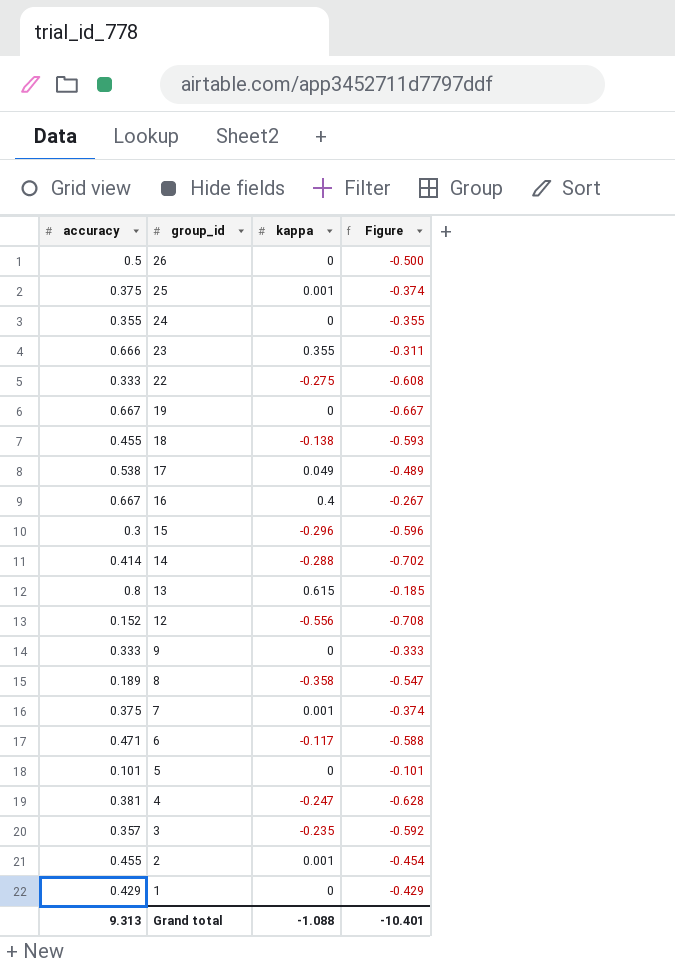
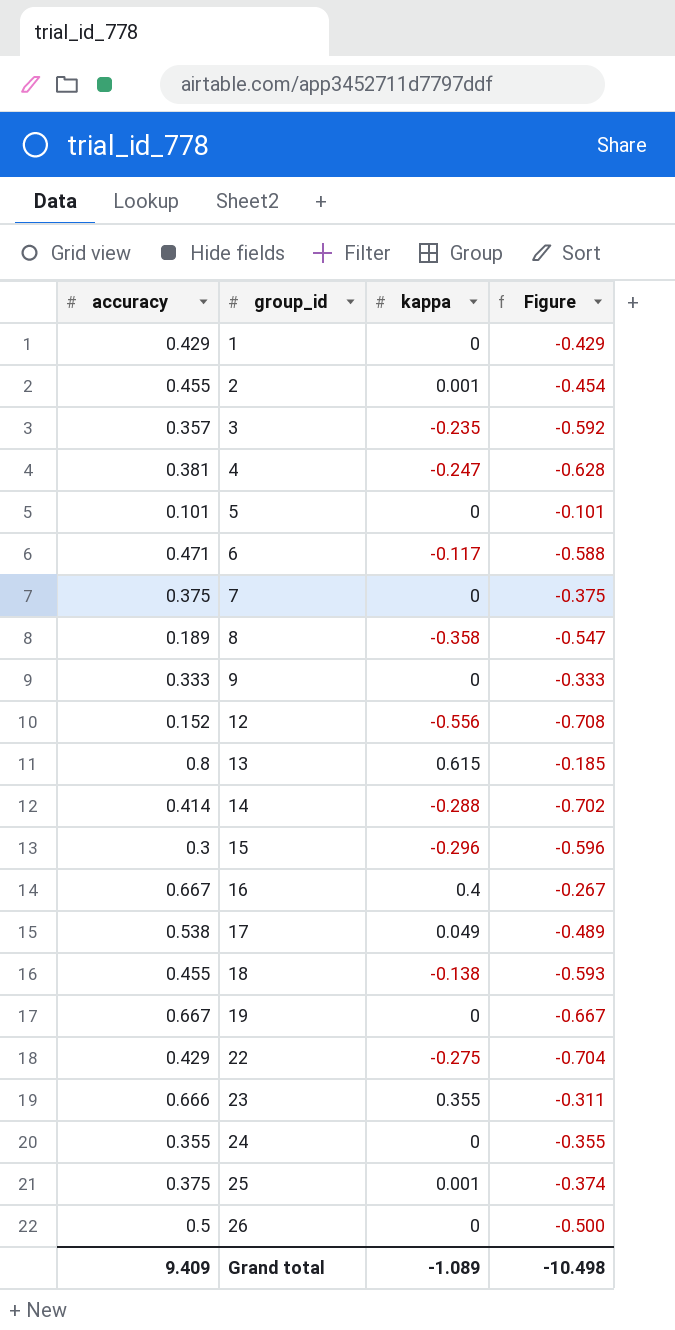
row order: group_id descending -> group_id ascending
7 | kappa: 0.001 -> 0
7 | Figure: -0.374 -> -0.375
22 | accuracy: 0.333 -> 0.429
22 | Figure: -0.608 -> -0.704
Grand total | accuracy: 9.313 -> 9.409
Grand total | kappa: -1.088 -> -1.089
Grand total | Figure: -10.401 -> -10.498

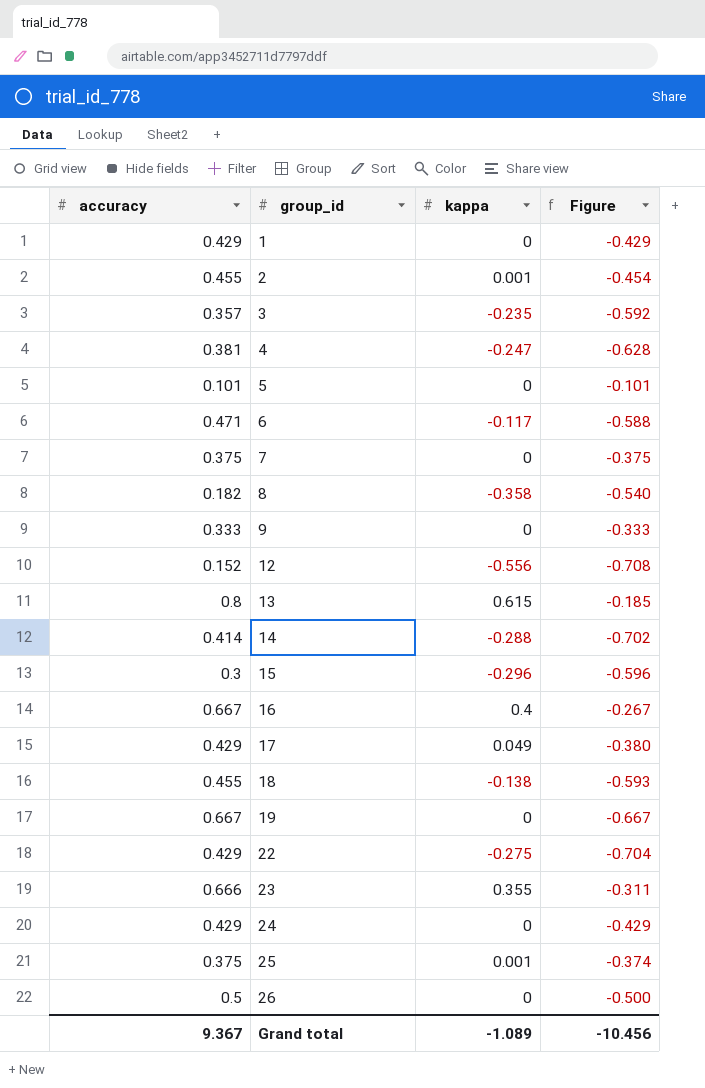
8 | accuracy: 0.189 -> 0.182
8 | Figure: -0.547 -> -0.540
17 | accuracy: 0.538 -> 0.429
17 | Figure: -0.489 -> -0.380
24 | accuracy: 0.355 -> 0.429
24 | Figure: -0.355 -> -0.429
Grand total | accuracy: 9.409 -> 9.367
Grand total | Figure: -10.498 -> -10.456

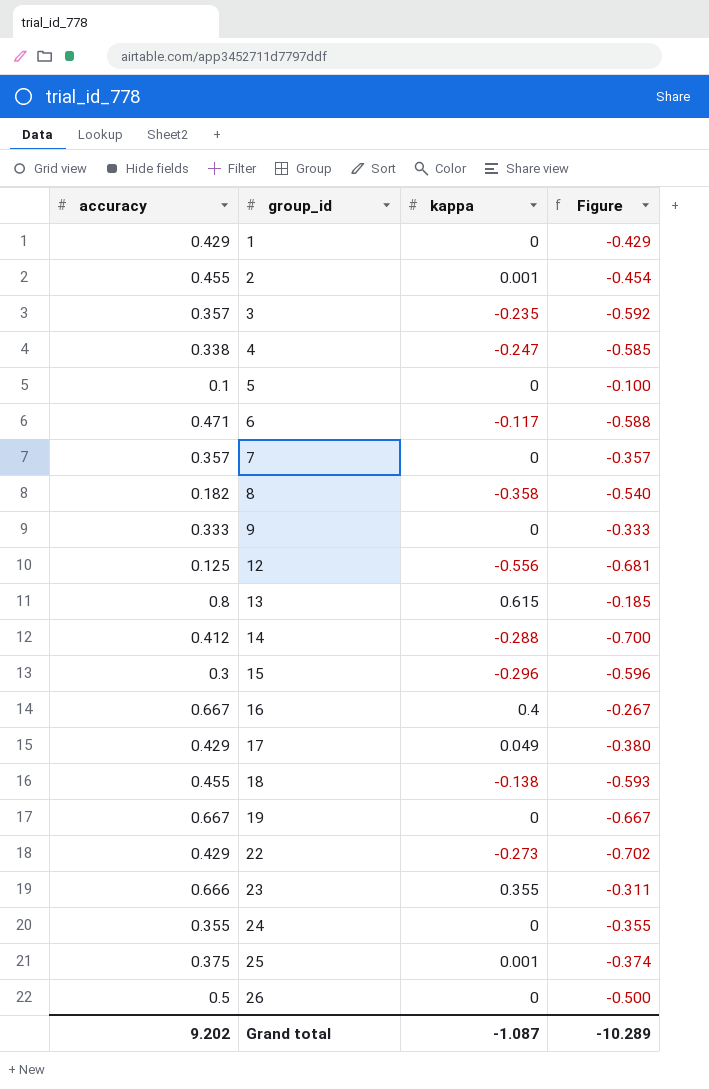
4 | accuracy: 0.381 -> 0.338
4 | Figure: -0.628 -> -0.585
5 | accuracy: 0.101 -> 0.1
5 | Figure: -0.101 -> -0.100
7 | accuracy: 0.375 -> 0.357
7 | Figure: -0.375 -> -0.357
12 | accuracy: 0.152 -> 0.125
12 | Figure: -0.708 -> -0.681
14 | accuracy: 0.414 -> 0.412
14 | Figure: -0.702 -> -0.700
22 | kappa: -0.275 -> -0.273
22 | Figure: -0.704 -> -0.702
24 | accuracy: 0.429 -> 0.355
24 | Figure: -0.429 -> -0.355
Grand total | accuracy: 9.367 -> 9.202
Grand total | kappa: -1.089 -> -1.087
Grand total | Figure: -10.456 -> -10.289

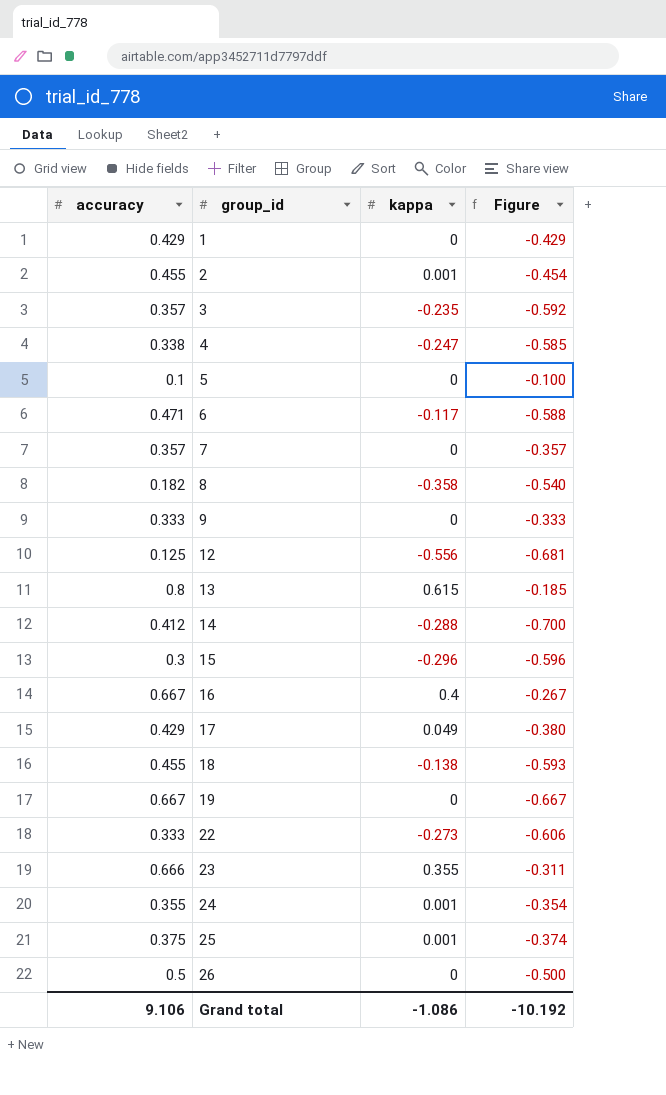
22 | accuracy: 0.429 -> 0.333
22 | Figure: -0.702 -> -0.606
24 | kappa: 0 -> 0.001
24 | Figure: -0.355 -> -0.354
Grand total | accuracy: 9.202 -> 9.106
Grand total | kappa: -1.087 -> -1.086
Grand total | Figure: -10.289 -> -10.192

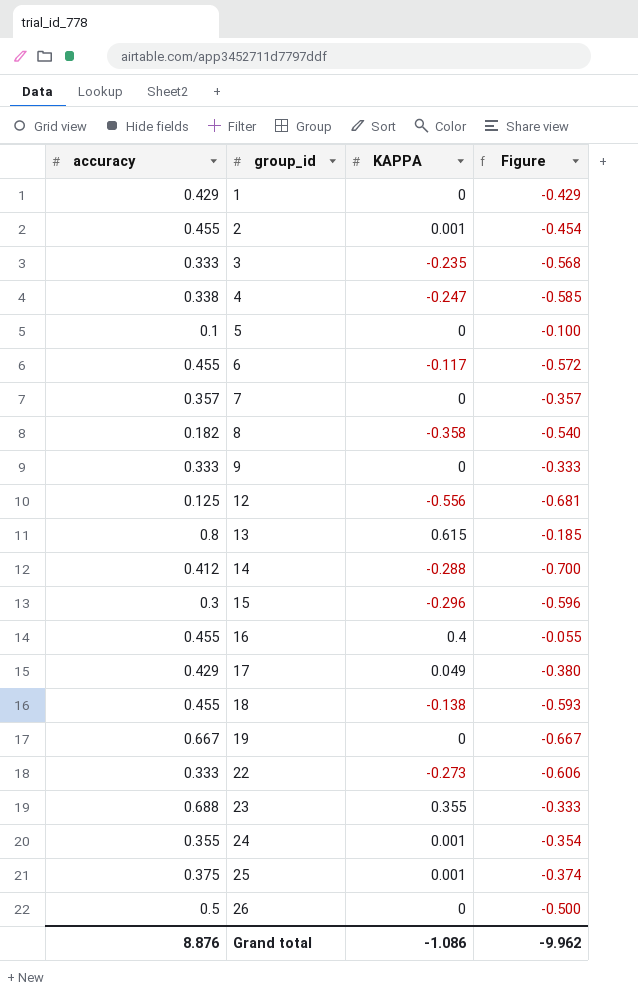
column name: kappa -> KAPPA
3 | accuracy: 0.357 -> 0.333
3 | Figure: -0.592 -> -0.568
6 | accuracy: 0.471 -> 0.455
6 | Figure: -0.588 -> -0.572
16 | accuracy: 0.667 -> 0.455
16 | Figure: -0.267 -> -0.055
23 | accuracy: 0.666 -> 0.688
23 | Figure: -0.311 -> -0.333
Grand total | accuracy: 9.106 -> 8.876
Grand total | Figure: -10.192 -> -9.962

